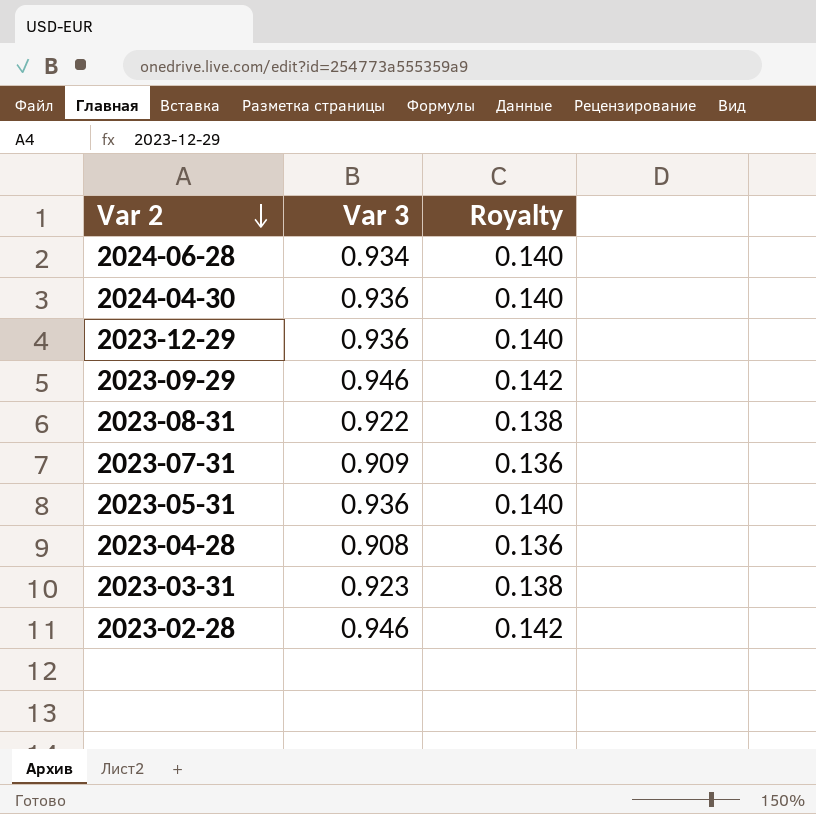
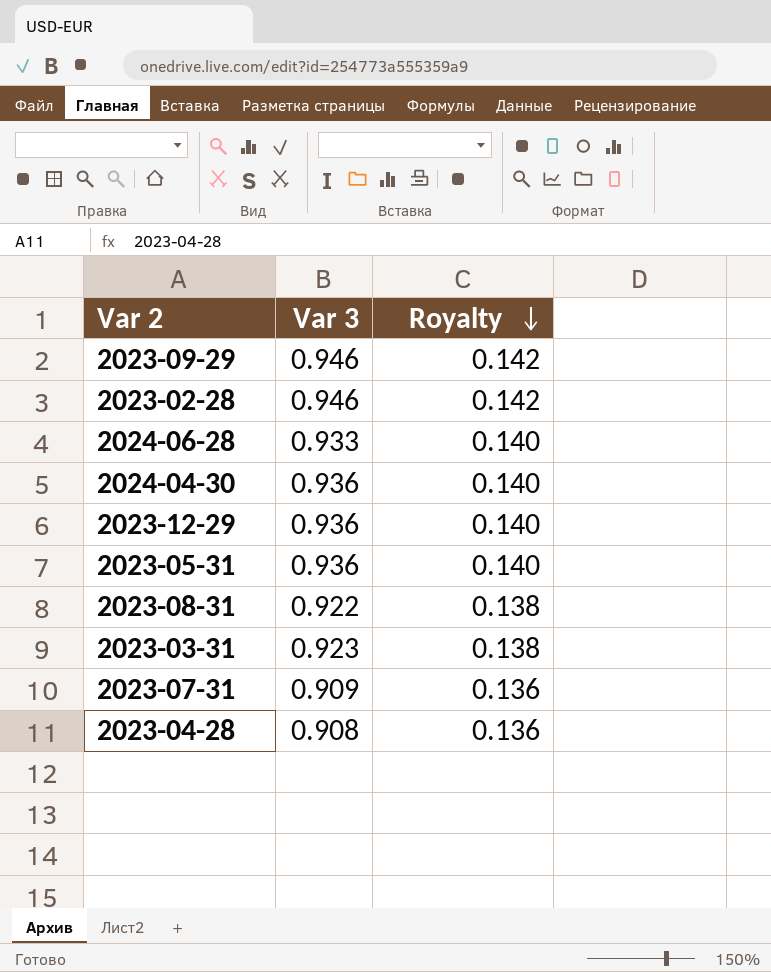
row order: Var 2 descending -> Royalty descending
2024-06-28 | Var 3: 0.934 -> 0.933

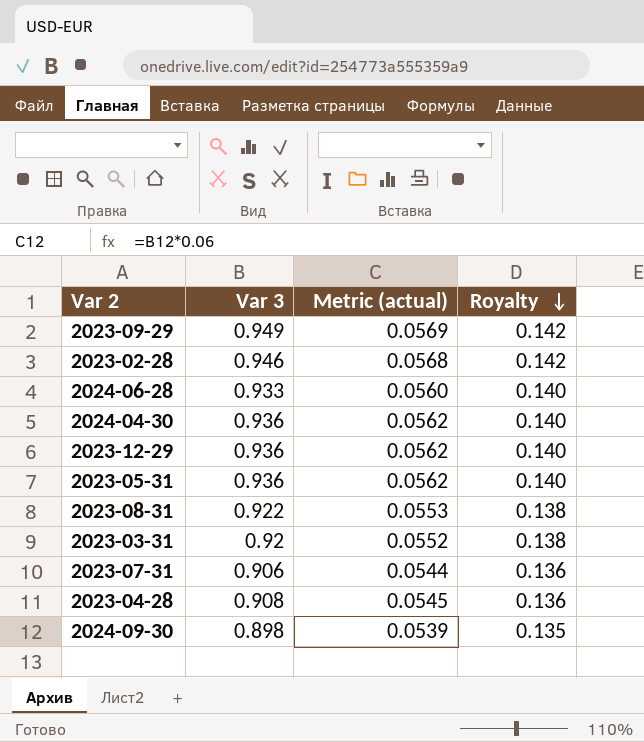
column Metric (actual) | formula: none -> [Var 3] * 0.06
2023-09-29 | Var 3: 0.946 -> 0.949
2023-03-31 | Var 3: 0.923 -> 0.92
2023-07-31 | Var 3: 0.909 -> 0.906
row 2024-09-30: none -> 0.898 | 0.0539 | 0.135

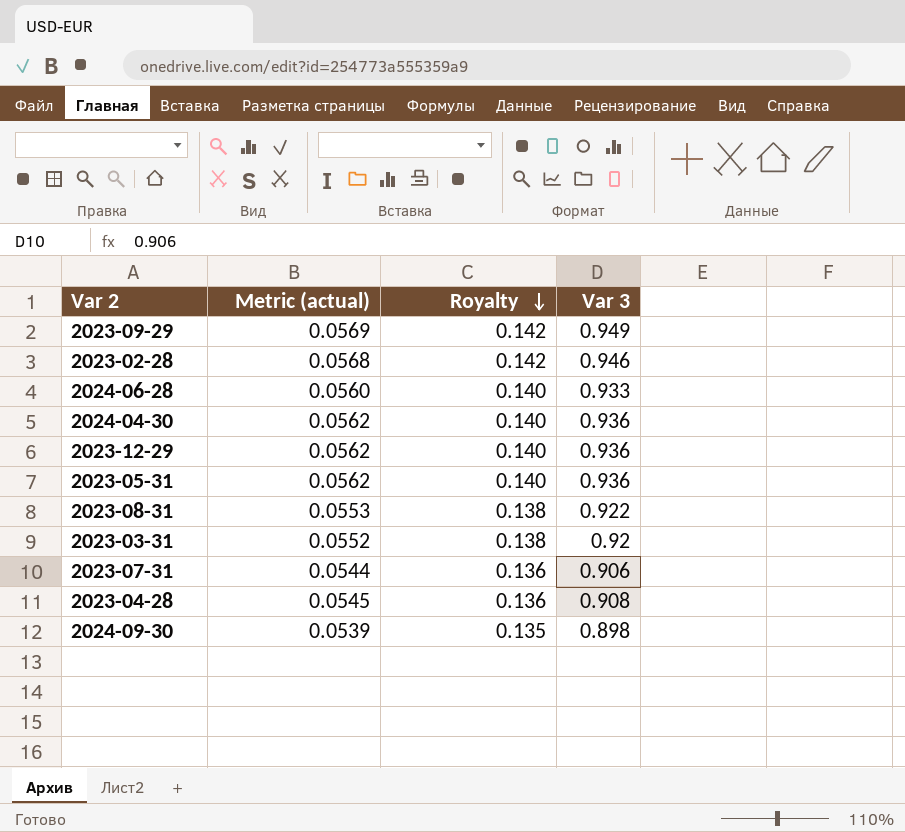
column Var 3 | position: 2 -> 4

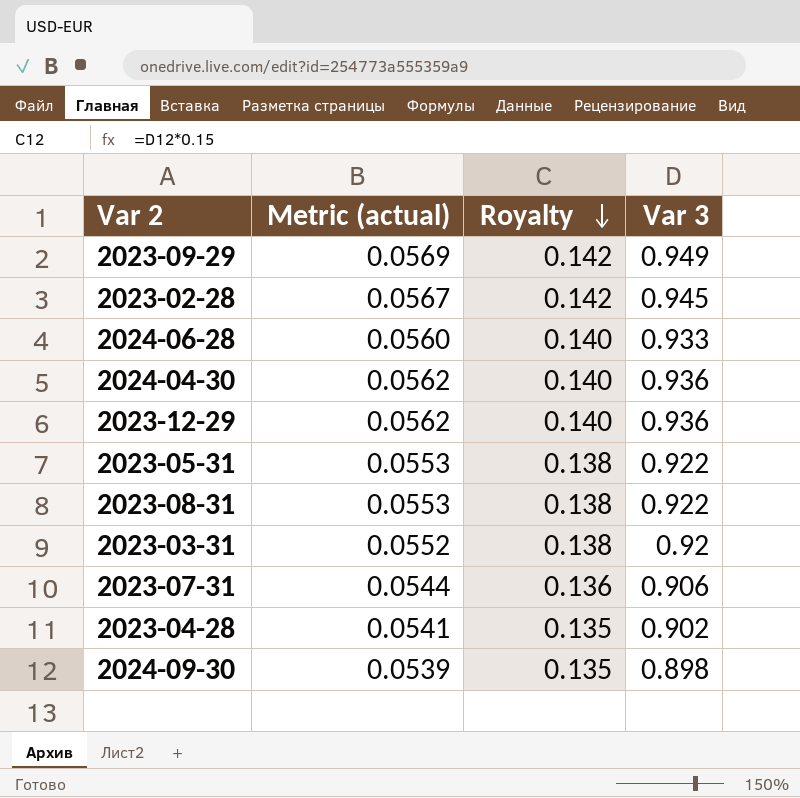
2023-02-28 | Metric (actual): 0.0568 -> 0.0567
2023-02-28 | Var 3: 0.946 -> 0.945
2023-05-31 | Metric (actual): 0.0562 -> 0.0553
2023-05-31 | Royalty: 0.140 -> 0.138
2023-05-31 | Var 3: 0.936 -> 0.922
2023-04-28 | Metric (actual): 0.0545 -> 0.0541
2023-04-28 | Royalty: 0.136 -> 0.135
2023-04-28 | Var 3: 0.908 -> 0.902

